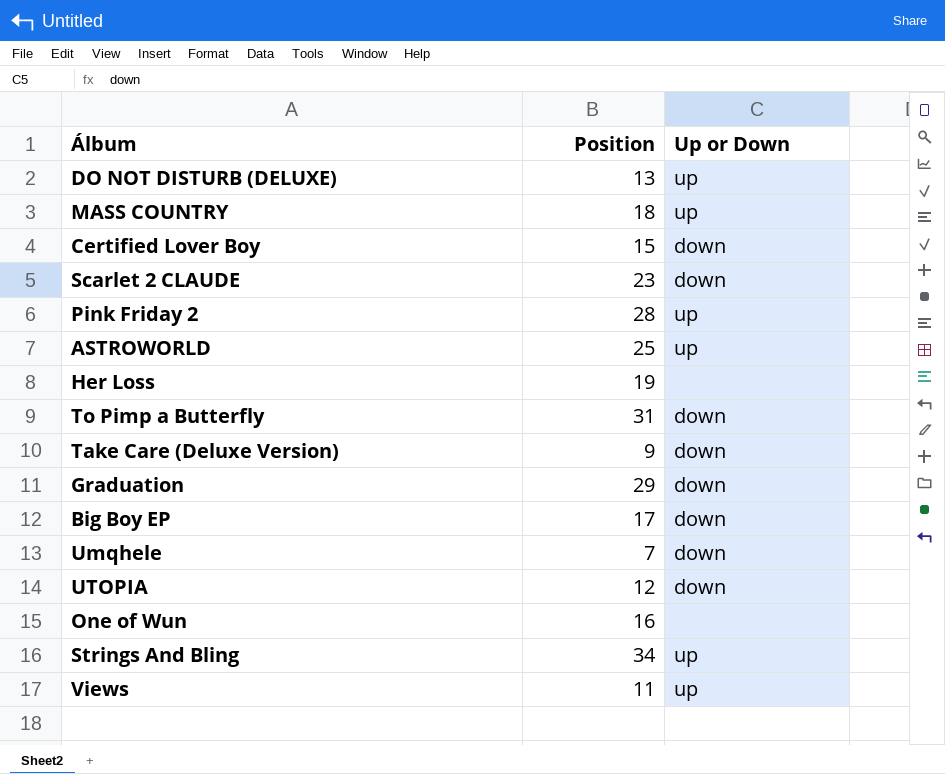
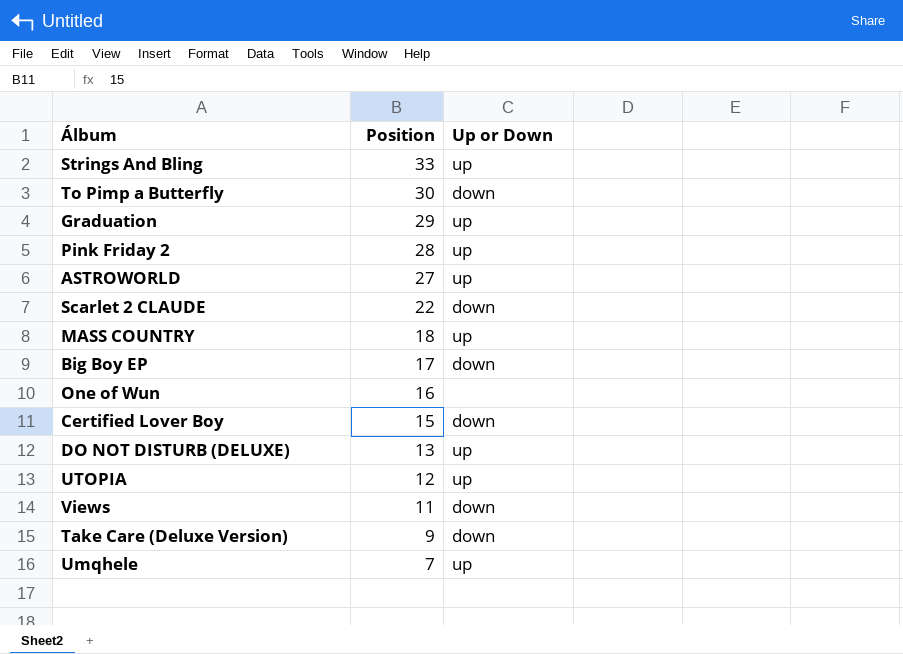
row order: none -> Position descending
row Her Loss: 19 | none -> none
Strings And Bling | Position: 34 -> 33
To Pimp a Butterfly | Position: 31 -> 30
Graduation | Up or Down: down -> up
ASTROWORLD | Position: 25 -> 27
Scarlet 2 CLAUDE | Position: 23 -> 22
UTOPIA | Up or Down: down -> up
Views | Up or Down: up -> down
Umqhele | Up or Down: down -> up

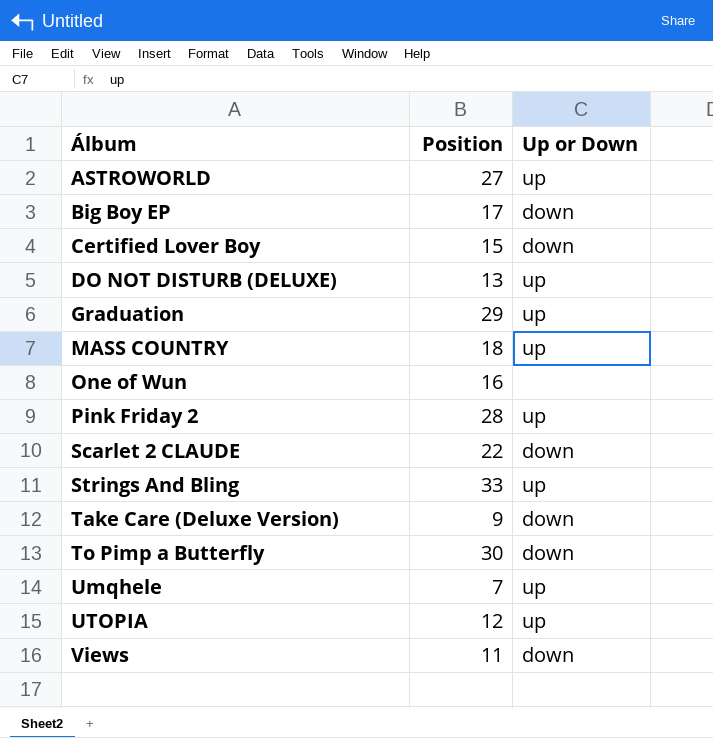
row order: Position descending -> Álbum ascending

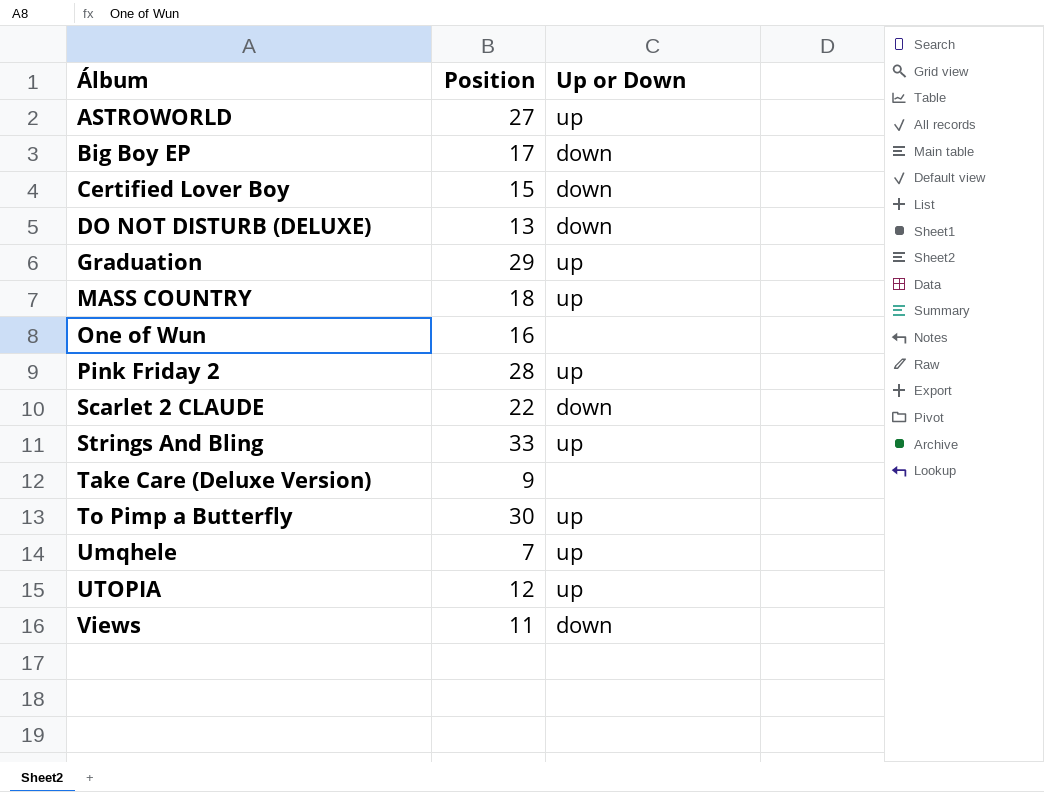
DO NOT DISTURB (DELUXE) | Up or Down: up -> down
Take Care (Deluxe Version) | Up or Down: down -> none
To Pimp a Butterfly | Up or Down: down -> up

